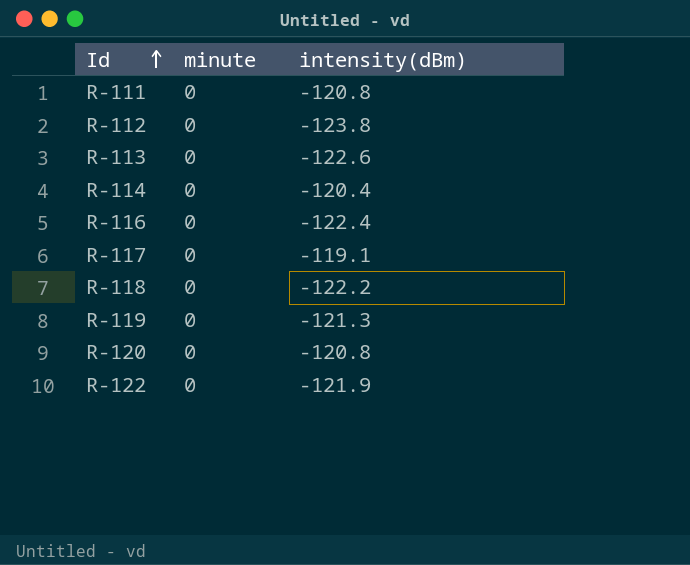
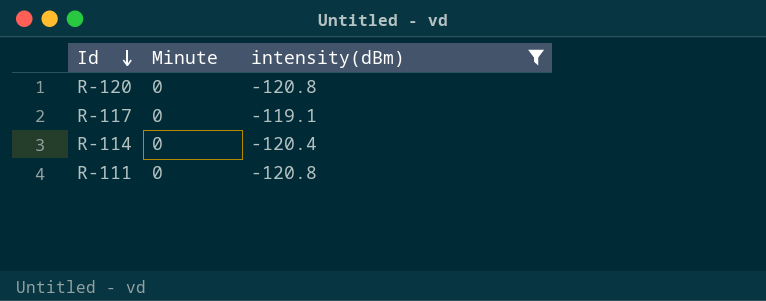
filter: none -> intensity(dBm) >= -120.8
row order: Id ascending -> Id descending
column name: minute -> Minute

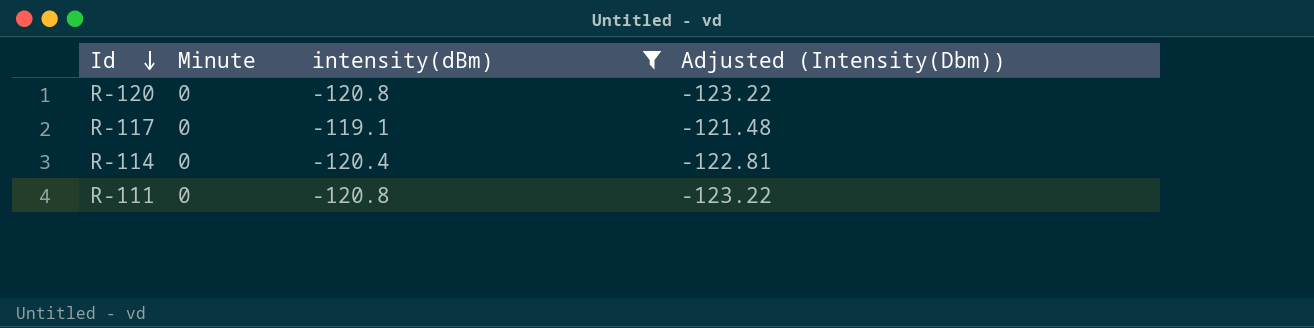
column Adjusted (Intensity(Dbm)) | formula: none -> [intensity(dBm)] * 1.02

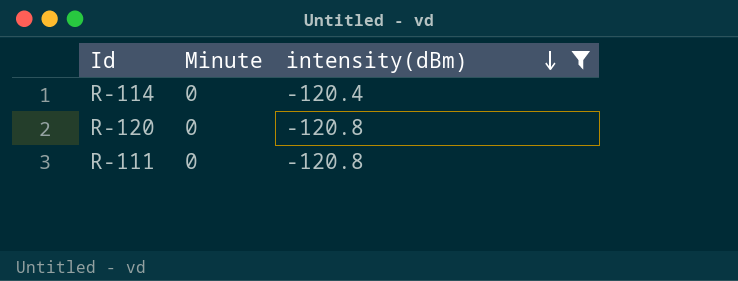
row order: Id descending -> intensity(dBm) descending
column Adjusted (Intensity(Dbm)) | formula: [intensity(dBm)] * 1.02 -> none
row R-117: 0 | -119.1 | -121.48 -> none

